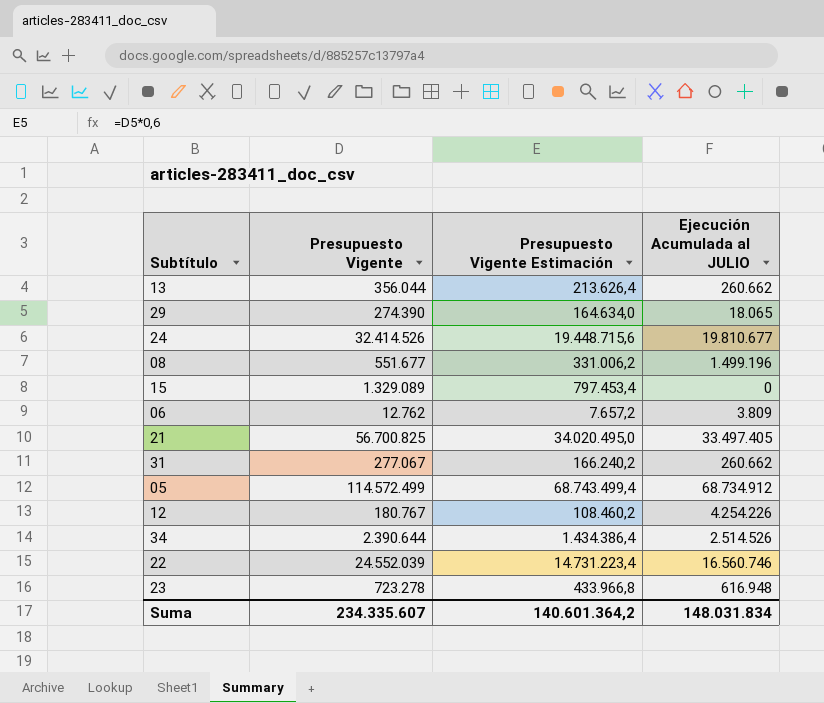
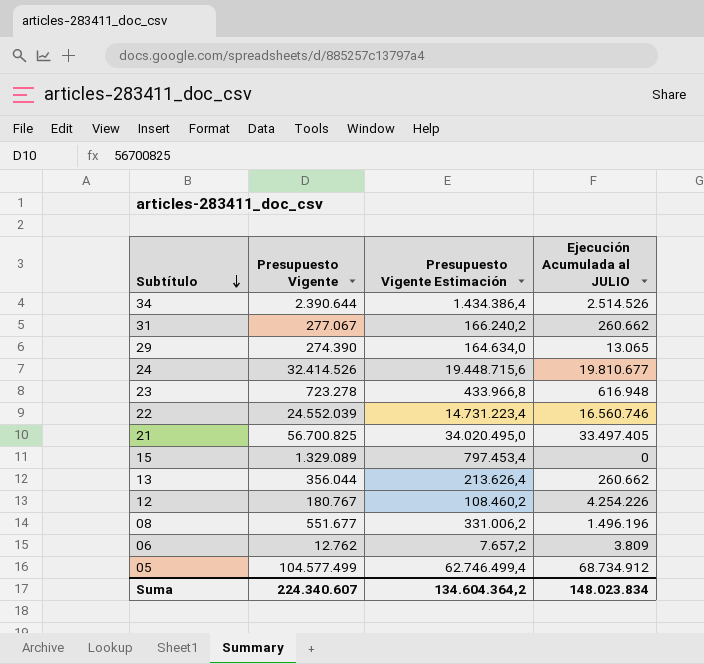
row order: none -> Subtítulo descending
29 | Ejecución Acumulada al JULIO: 18.065 -> 13.065
08 | Ejecución Acumulada al JULIO: 1.499.196 -> 1.496.196
05 | Presupuesto Vigente: 114.572.499 -> 104.577.499
05 | Presupuesto Vigente Estimación: 68.743.499,4 -> 62.746.499,4
Suma | Presupuesto Vigente: 234.335.607 -> 224.340.607
Suma | Presupuesto Vigente Estimación: 140.601.364,2 -> 134.604.364,2
Suma | Ejecución Acumulada al JULIO: 148.031.834 -> 148.023.834

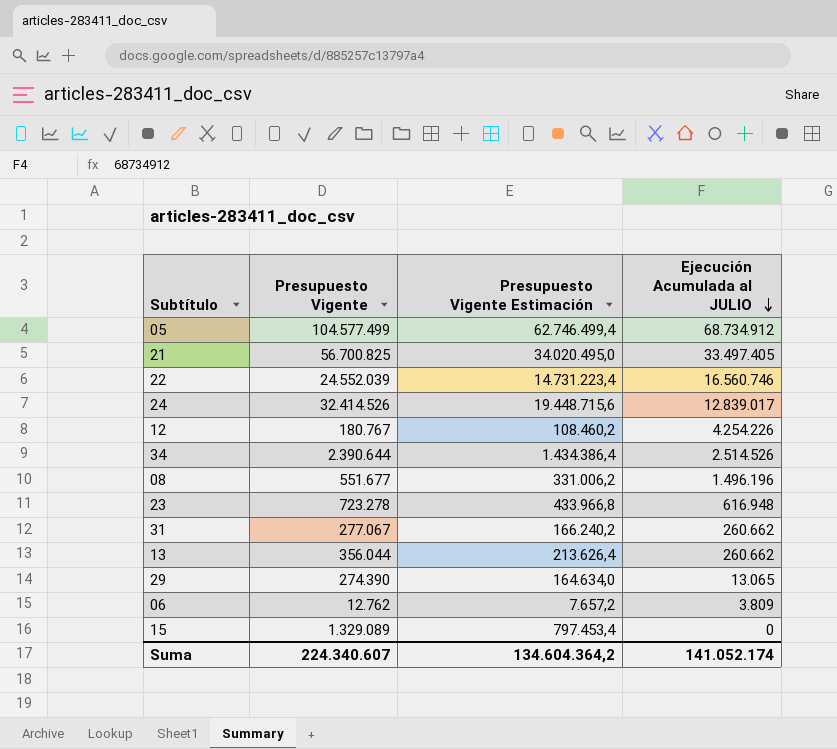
row order: Subtítulo descending -> Ejecución Acumulada al JULIO descending
24 | Ejecución Acumulada al JULIO: 19.810.677 -> 12.839.017
Suma | Ejecución Acumulada al JULIO: 148.023.834 -> 141.052.174

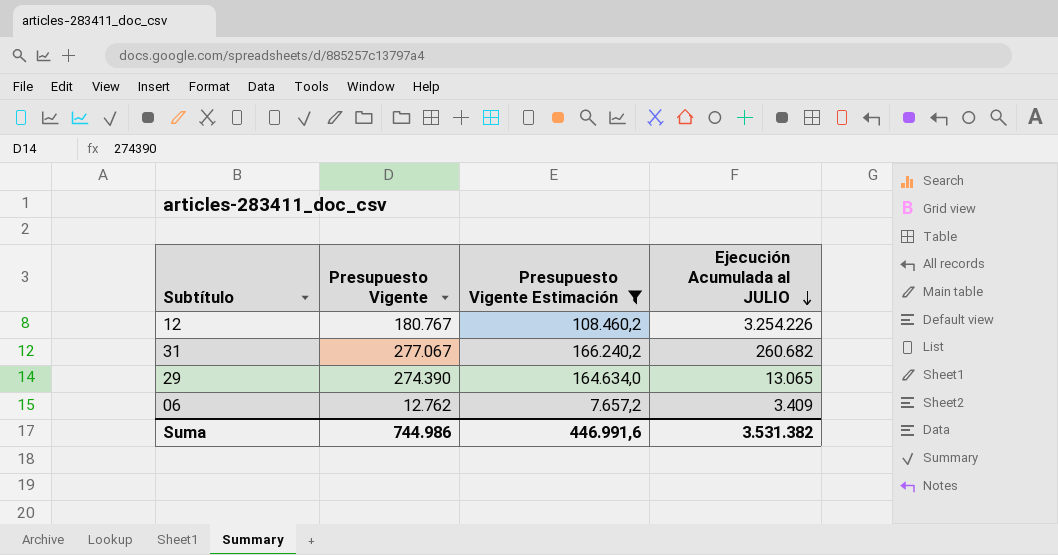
filter: none -> Presupuesto Vigente Estimación <= 166.240,2
12 | Ejecución Acumulada al JULIO: 4.254.226 -> 3.254.226
31 | Ejecución Acumulada al JULIO: 260.662 -> 260.682
06 | Ejecución Acumulada al JULIO: 3.809 -> 3.409
Suma | Presupuesto Vigente: 224.340.607 -> 744.986
Suma | Presupuesto Vigente Estimación: 134.604.364,2 -> 446.991,6
Suma | Ejecución Acumulada al JULIO: 141.052.174 -> 3.531.382

